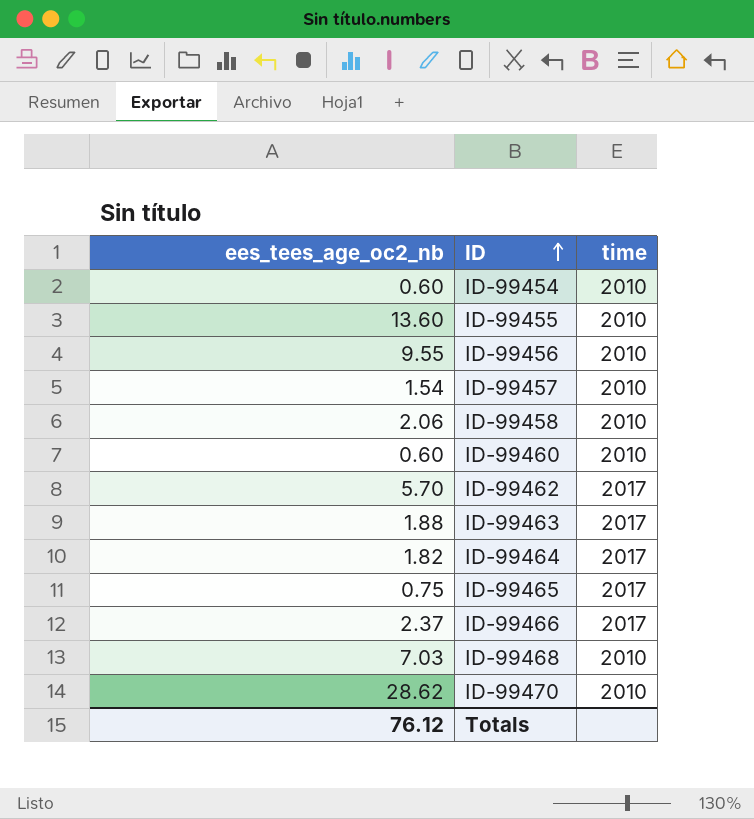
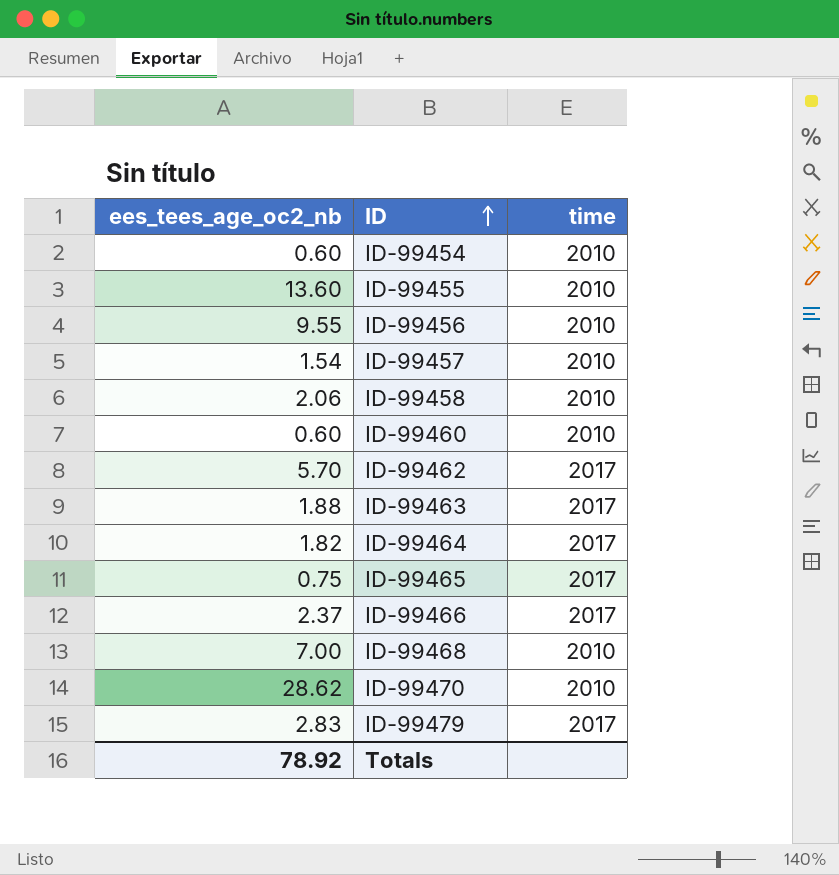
ID-99468 | ees_tees_age_oc2_nb: 7.03 -> 7.00
row ID-99479: none -> 2.83 | 2017
Totals | ees_tees_age_oc2_nb: 76.12 -> 78.92

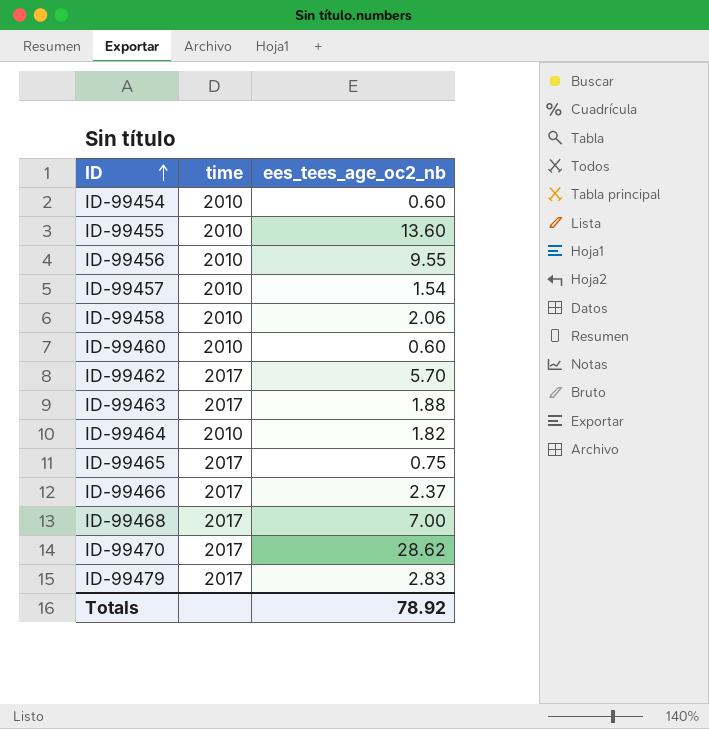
column ees_tees_age_oc2_nb | position: 1 -> 3
ID-99464 | time: 2017 -> 2010
ID-99468 | time: 2010 -> 2017
ID-99470 | time: 2010 -> 2017

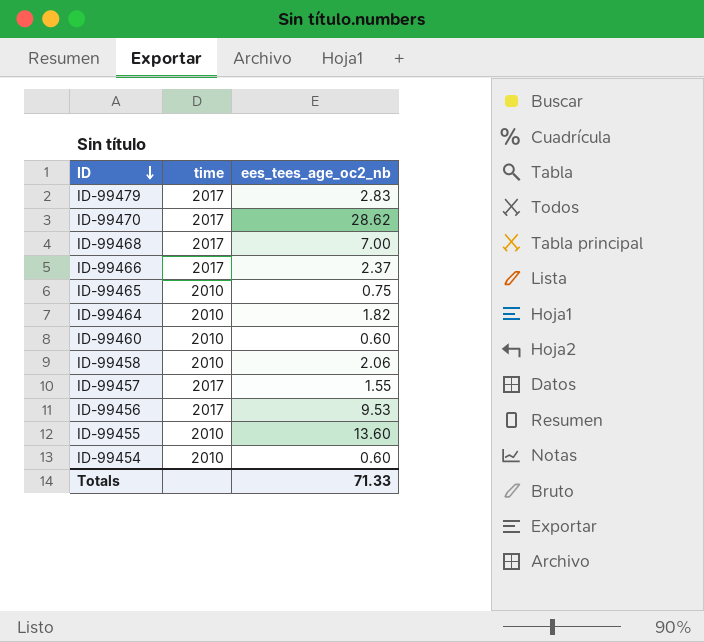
row order: ID ascending -> ID descending
row ID-99462: 2017 | 5.70 -> none
row ID-99463: 2017 | 1.88 -> none
ID-99465 | time: 2017 -> 2010
ID-99457 | time: 2010 -> 2017
ID-99457 | ees_tees_age_oc2_nb: 1.54 -> 1.55
ID-99456 | time: 2010 -> 2017
ID-99456 | ees_tees_age_oc2_nb: 9.55 -> 9.53
Totals | ees_tees_age_oc2_nb: 78.92 -> 71.33

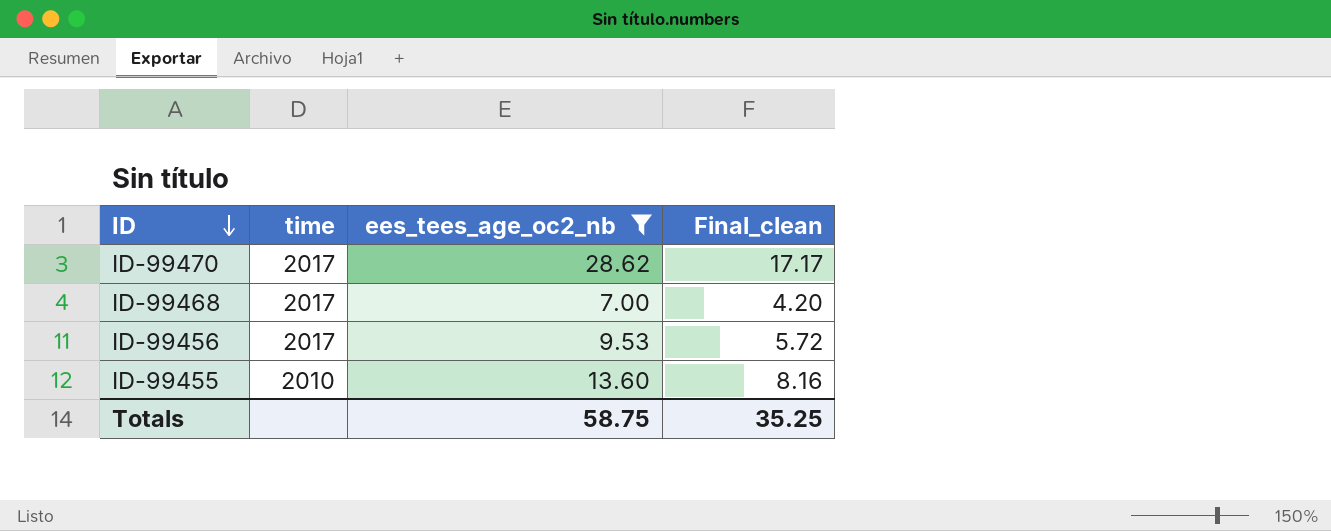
filter: none -> ees_tees_age_oc2_nb >= 7.00
column Final_clean | formula: none -> [ees_tees_age_oc2_nb] * 0.6
Totals | ees_tees_age_oc2_nb: 71.33 -> 58.75

